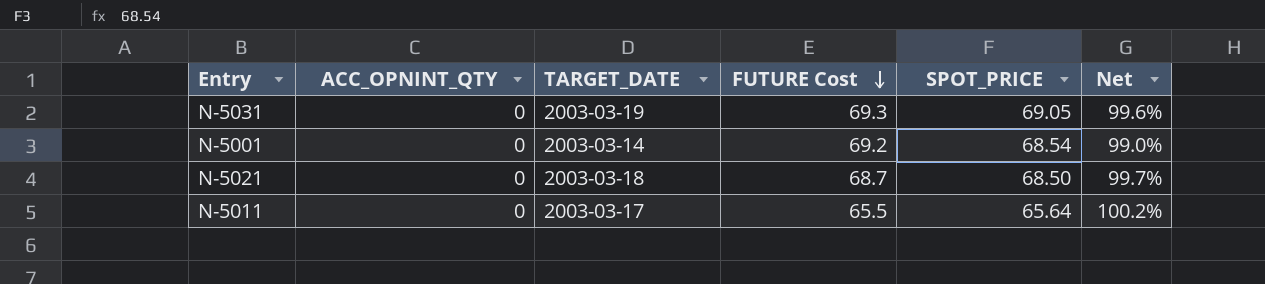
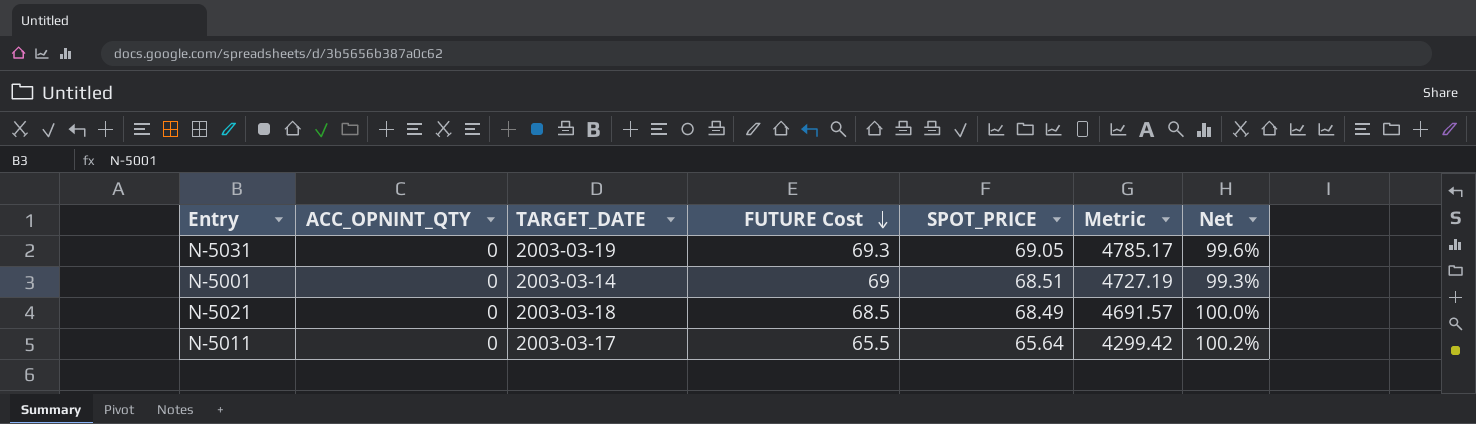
column Metric | formula: none -> [FUTURE Cost] * [SPOT_PRICE]
N-5001 | FUTURE Cost: 69.2 -> 69
N-5001 | SPOT_PRICE: 68.54 -> 68.51
N-5001 | Net: 99.0% -> 99.3%
N-5021 | FUTURE Cost: 68.7 -> 68.5
N-5021 | SPOT_PRICE: 68.50 -> 68.49
N-5021 | Net: 99.7% -> 100.0%

